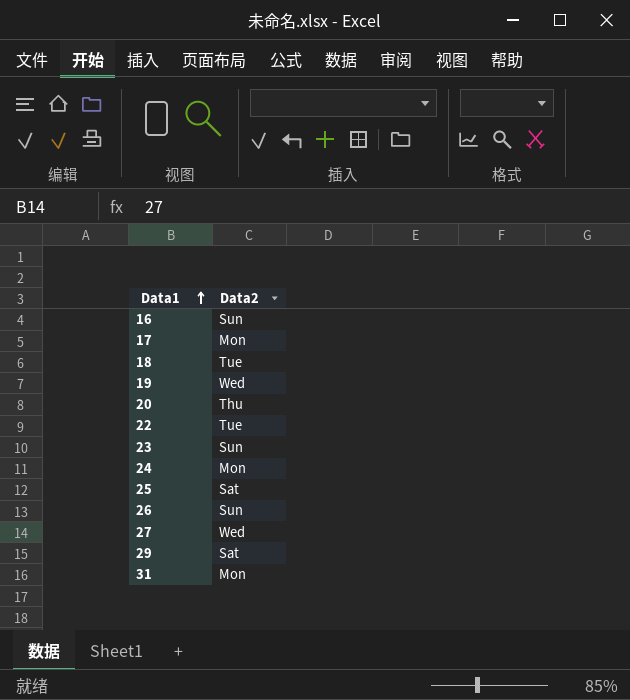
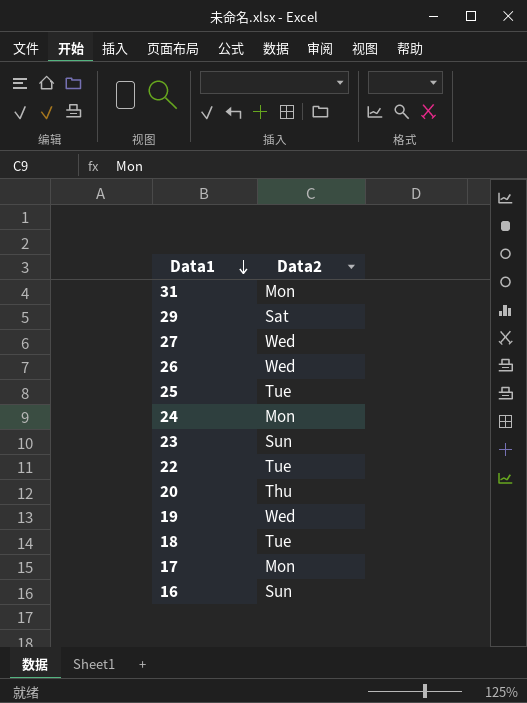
row order: Data1 ascending -> Data1 descending
26 | Data2: Sun -> Wed
25 | Data2: Sat -> Tue

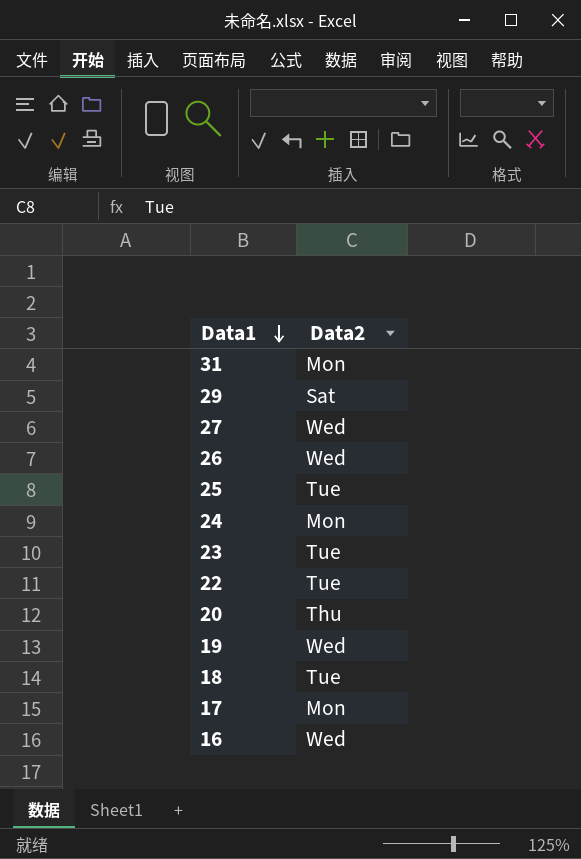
23 | Data2: Sun -> Tue
16 | Data2: Sun -> Wed

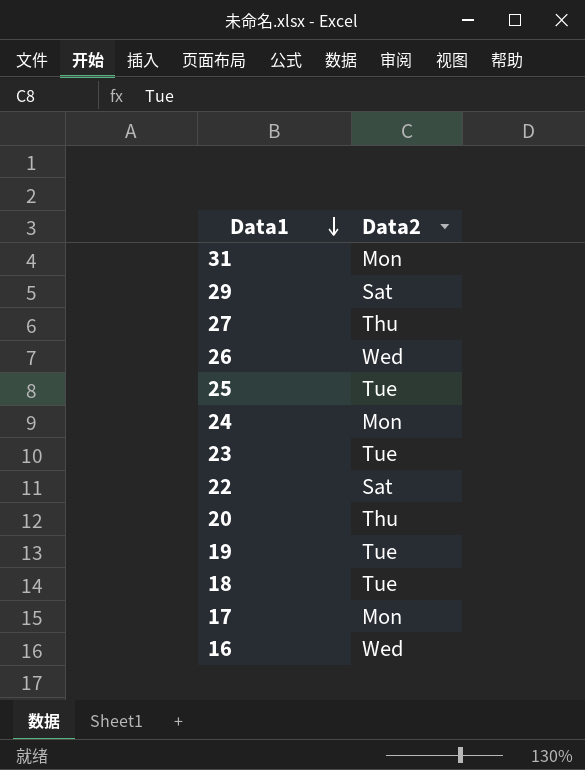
27 | Data2: Wed -> Thu
22 | Data2: Tue -> Sat
19 | Data2: Wed -> Tue

